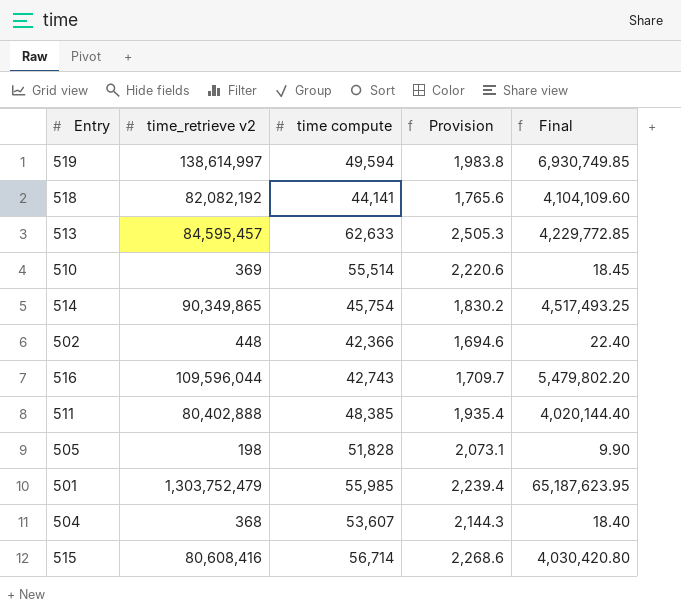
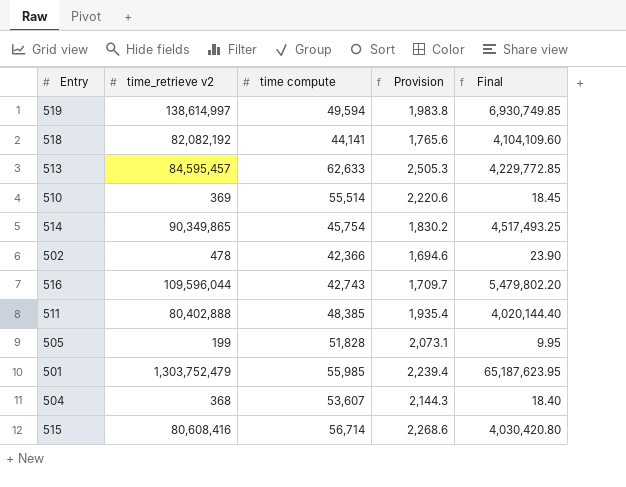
502 | time_retrieve v2: 448 -> 478
502 | Final: 22.40 -> 23.90
505 | time_retrieve v2: 198 -> 199
505 | Final: 9.90 -> 9.95

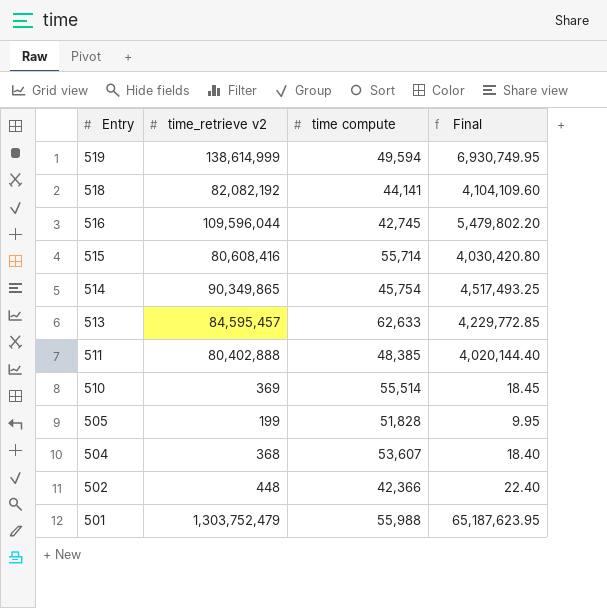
row order: none -> Entry descending
column Provision | formula: [time compute] * 0.04 -> none
519 | time_retrieve v2: 138,614,997 -> 138,614,999
519 | Final: 6,930,749.85 -> 6,930,749.95
516 | time compute: 42,743 -> 42,745
515 | time compute: 56,714 -> 55,714
502 | time_retrieve v2: 478 -> 448
502 | Final: 23.90 -> 22.40
501 | time compute: 55,985 -> 55,988

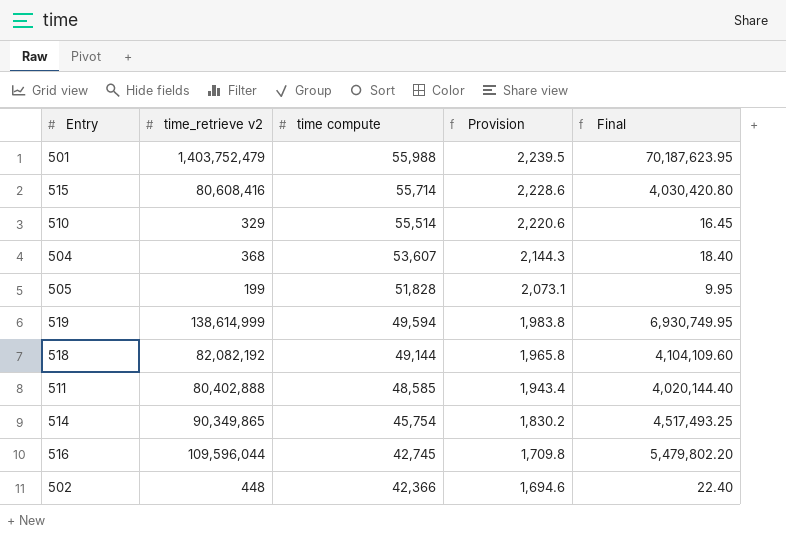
row order: Entry descending -> time compute descending
column Provision | formula: none -> [time compute] * 0.04
row 513: 84,595,457 | 62,633 | 4,229,772.85 -> none
501 | time_retrieve v2: 1,303,752,479 -> 1,403,752,479
501 | Final: 65,187,623.95 -> 70,187,623.95
510 | time_retrieve v2: 369 -> 329
510 | Final: 18.45 -> 16.45
518 | time compute: 44,141 -> 49,144
511 | time compute: 48,385 -> 48,585

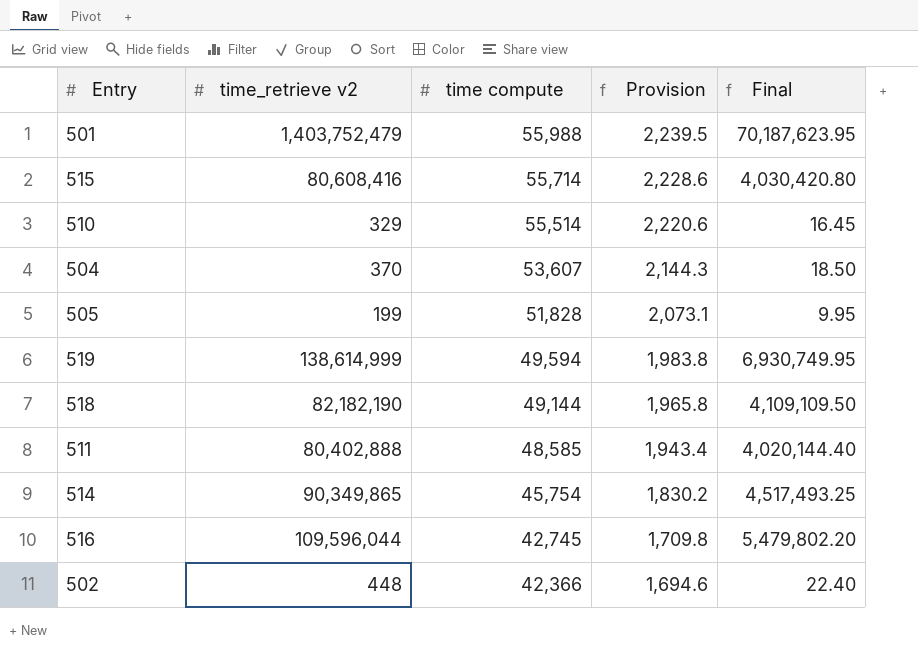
504 | time_retrieve v2: 368 -> 370
504 | Final: 18.40 -> 18.50
518 | time_retrieve v2: 82,082,192 -> 82,182,190
518 | Final: 4,104,109.60 -> 4,109,109.50

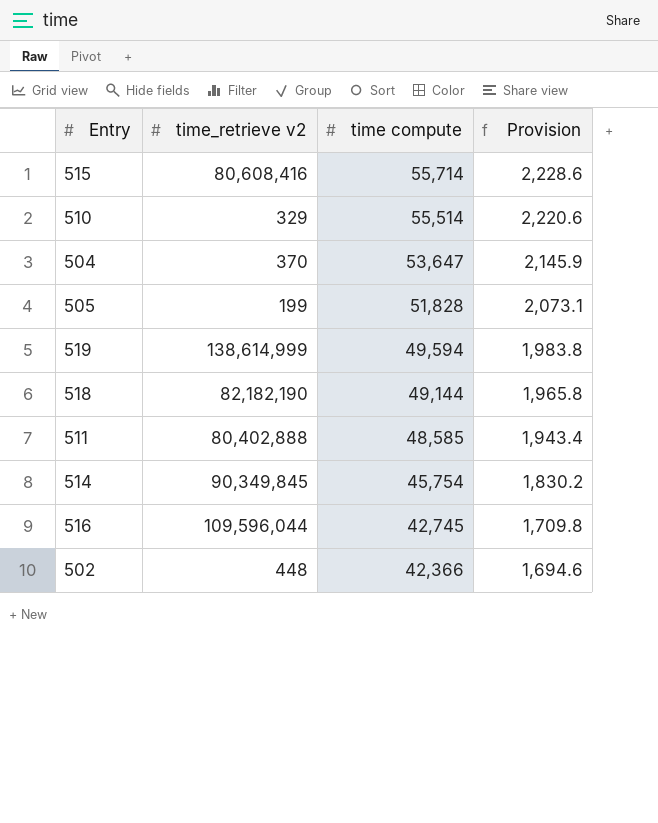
column Final | formula: [time_retrieve v2] * 0.05 -> none
row 501: 1,403,752,479 | 55,988 | 2,239.5 | 70,187,623.95 -> none
504 | time compute: 53,607 -> 53,647
504 | Provision: 2,144.3 -> 2,145.9
514 | time_retrieve v2: 90,349,865 -> 90,349,845

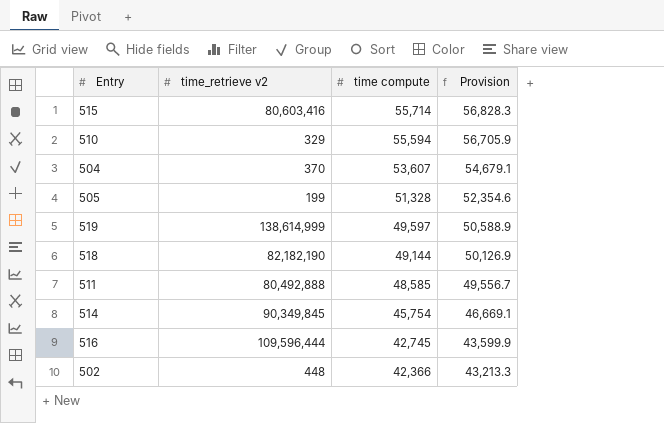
column Provision | formula: [time compute] * 0.04 -> [time compute] * 1.02
515 | time_retrieve v2: 80,608,416 -> 80,603,416
510 | time compute: 55,514 -> 55,594
504 | time compute: 53,647 -> 53,607
505 | time compute: 51,828 -> 51,328
519 | time compute: 49,594 -> 49,597
511 | time_retrieve v2: 80,402,888 -> 80,492,888
516 | time_retrieve v2: 109,596,044 -> 109,596,444

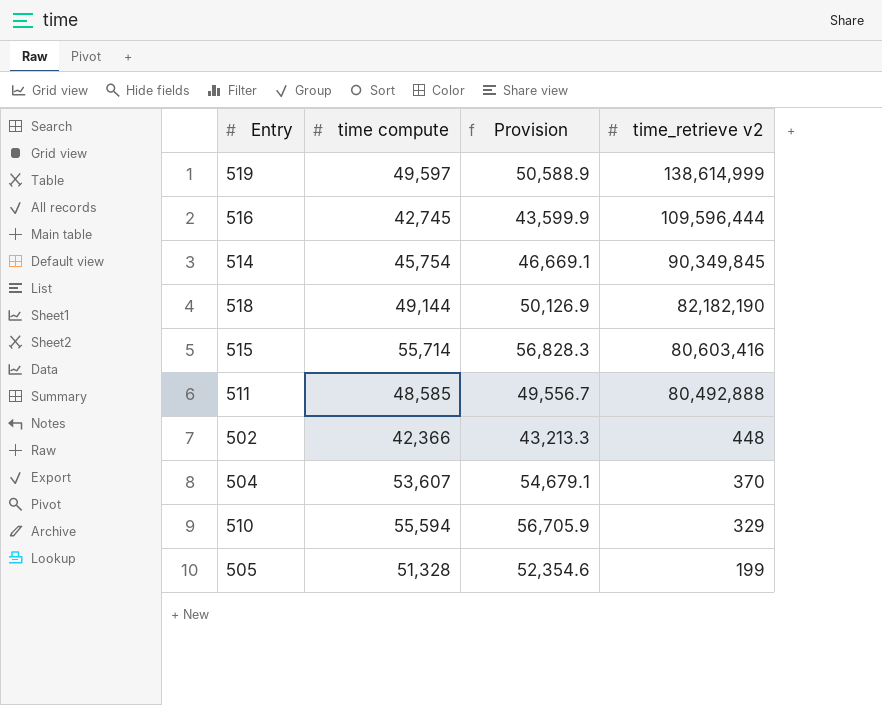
row order: time compute descending -> time_retrieve v2 descending
column time_retrieve v2 | position: 2 -> 4

